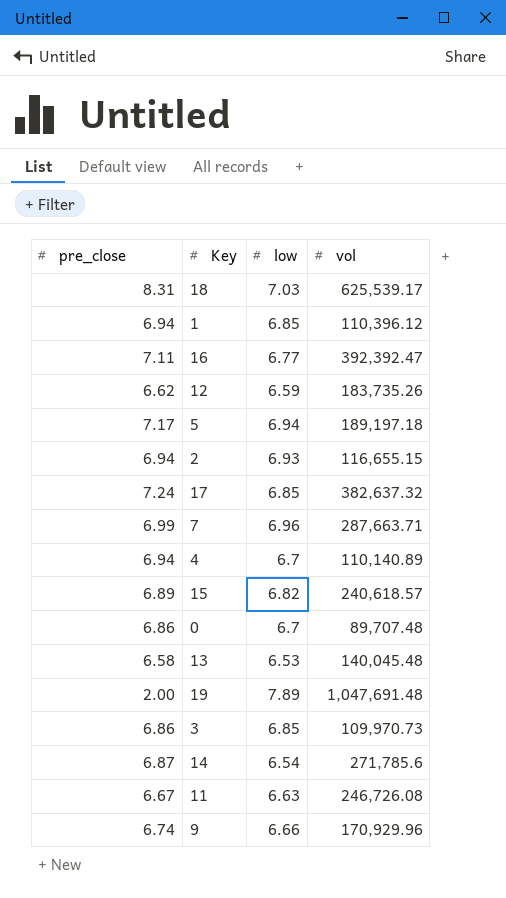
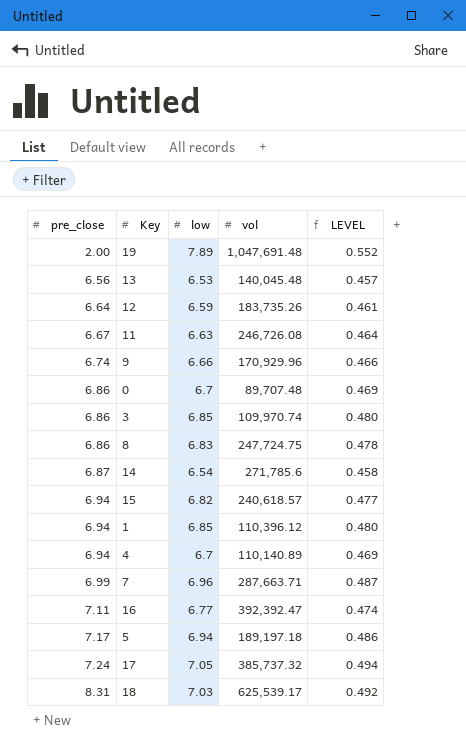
row order: none -> pre_close ascending
column LEVEL | formula: none -> [low] * 0.07
row 2: 6.94 | 6.93 | 116,655.15 -> none
13 | pre_close: 6.58 -> 6.56
12 | pre_close: 6.62 -> 6.64
3 | vol: 109,970.73 -> 109,970.74
row 8: none -> 6.86 | 6.83 | 247,724.75 | 0.478
15 | pre_close: 6.89 -> 6.94
17 | low: 6.85 -> 7.05
17 | vol: 382,637.32 -> 385,737.32

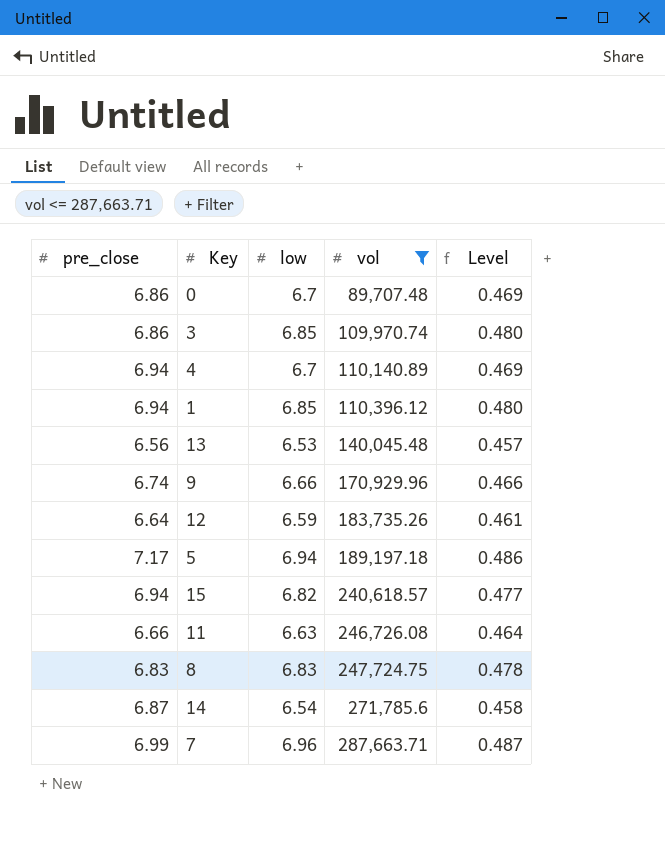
filter: none -> vol <= 287,663.71
row order: pre_close ascending -> vol ascending
column name: LEVEL -> Level
11 | pre_close: 6.67 -> 6.66
8 | pre_close: 6.86 -> 6.83

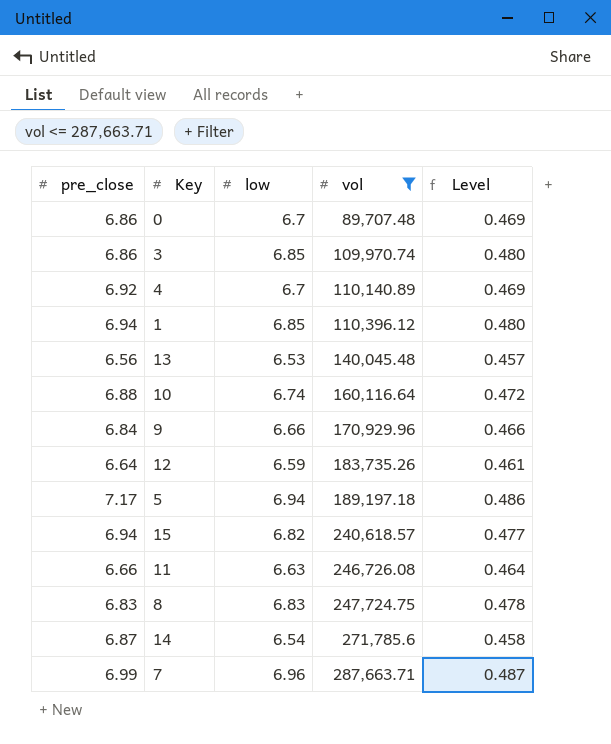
4 | pre_close: 6.94 -> 6.92
row 10: none -> 6.88 | 6.74 | 160,116.64 | 0.472
9 | pre_close: 6.74 -> 6.84

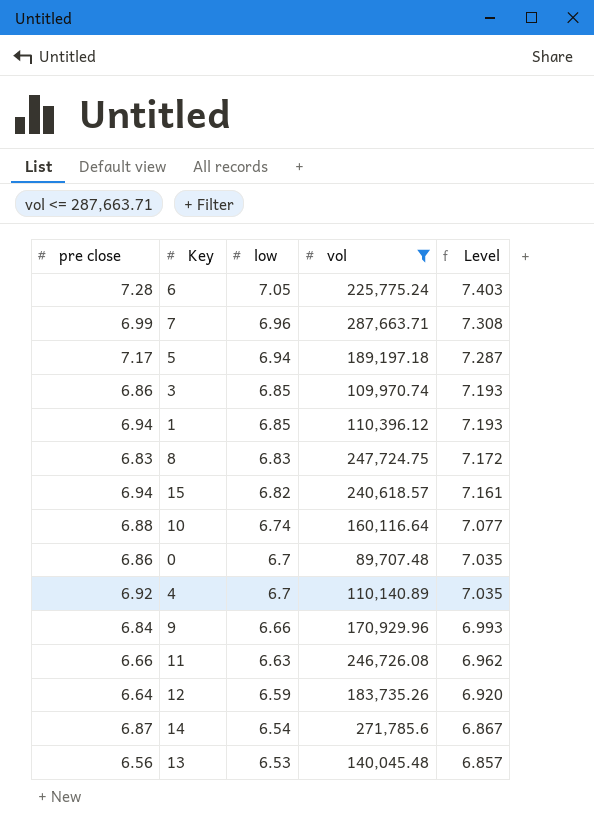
row order: vol ascending -> low descending
column name: pre_close -> pre close
column Level | formula: [low] * 0.07 -> [low] * 1.05
row 6: none -> 7.28 | 7.05 | 225,775.24 | 7.403

